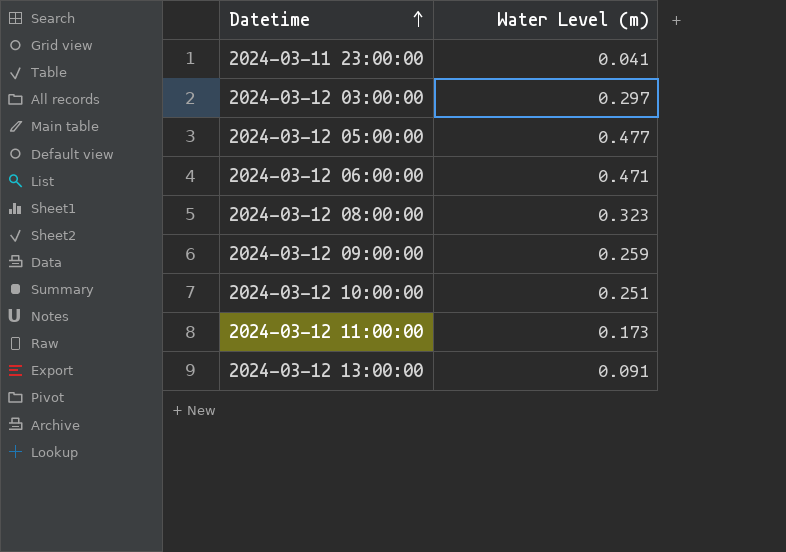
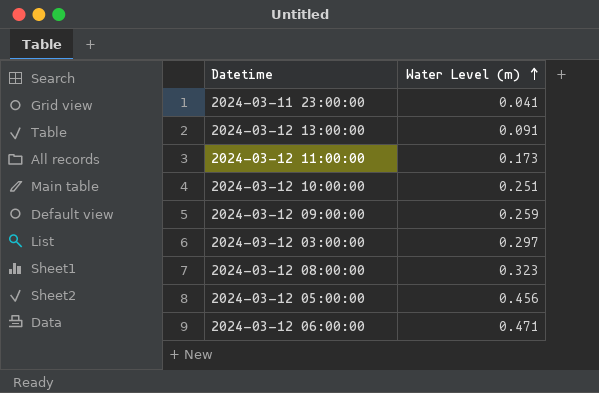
row order: Datetime ascending -> Water Level (m) ascending
2024-03-12 05:00:00 | Water Level (m): 0.477 -> 0.456

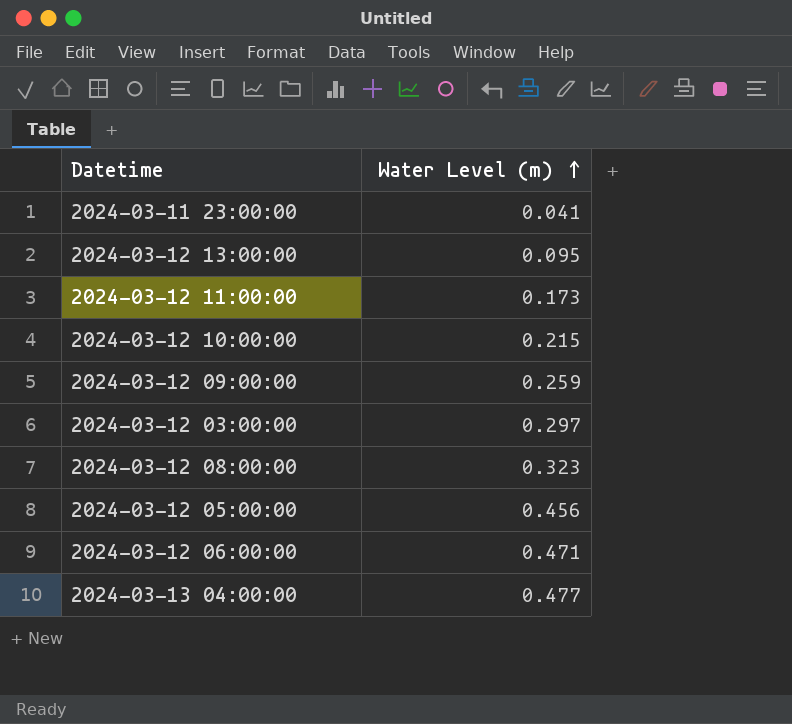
2024-03-12 13:00:00 | Water Level (m): 0.091 -> 0.095
2024-03-12 10:00:00 | Water Level (m): 0.251 -> 0.215
row 2024-03-13 04:00:00: none -> 0.477

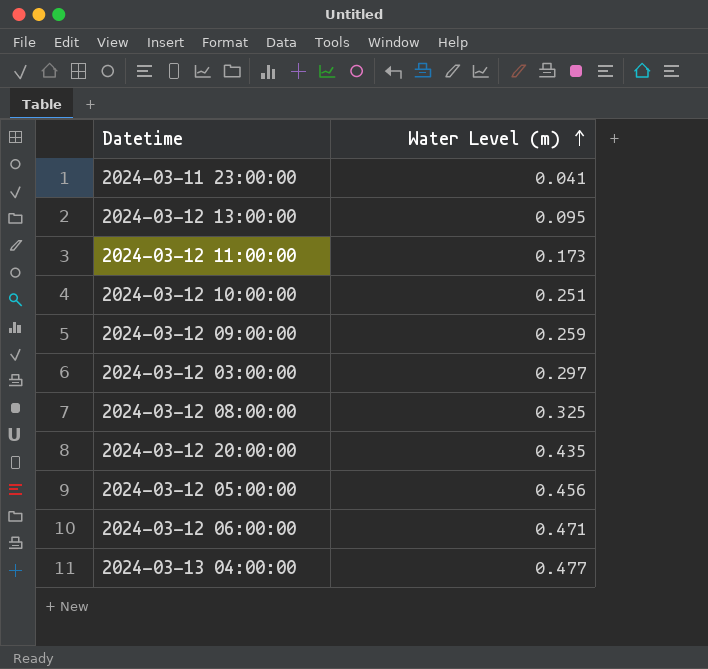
2024-03-12 10:00:00 | Water Level (m): 0.215 -> 0.251
2024-03-12 08:00:00 | Water Level (m): 0.323 -> 0.325
row 2024-03-12 20:00:00: none -> 0.435

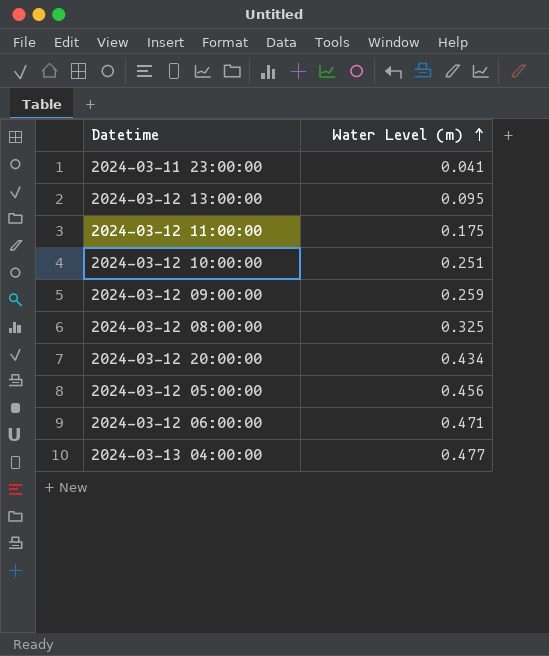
row 2024-03-12 03:00:00: 0.297 -> none
2024-03-12 11:00:00 | Water Level (m): 0.173 -> 0.175
2024-03-12 20:00:00 | Water Level (m): 0.435 -> 0.434

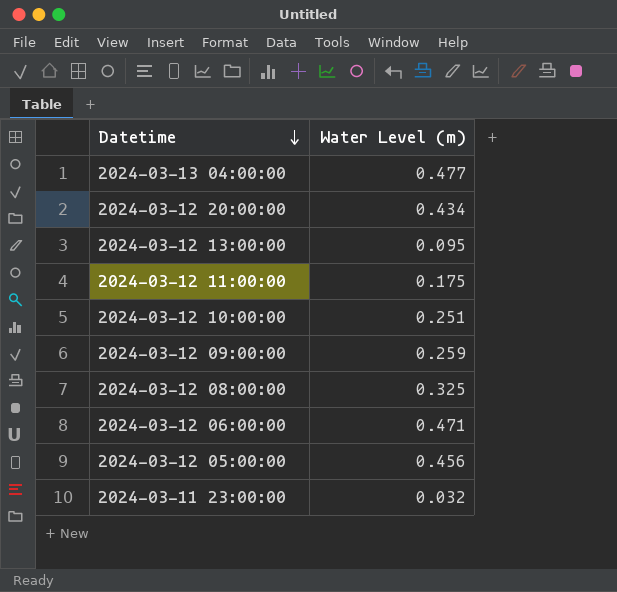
row order: Water Level (m) ascending -> Datetime descending
2024-03-11 23:00:00 | Water Level (m): 0.041 -> 0.032

